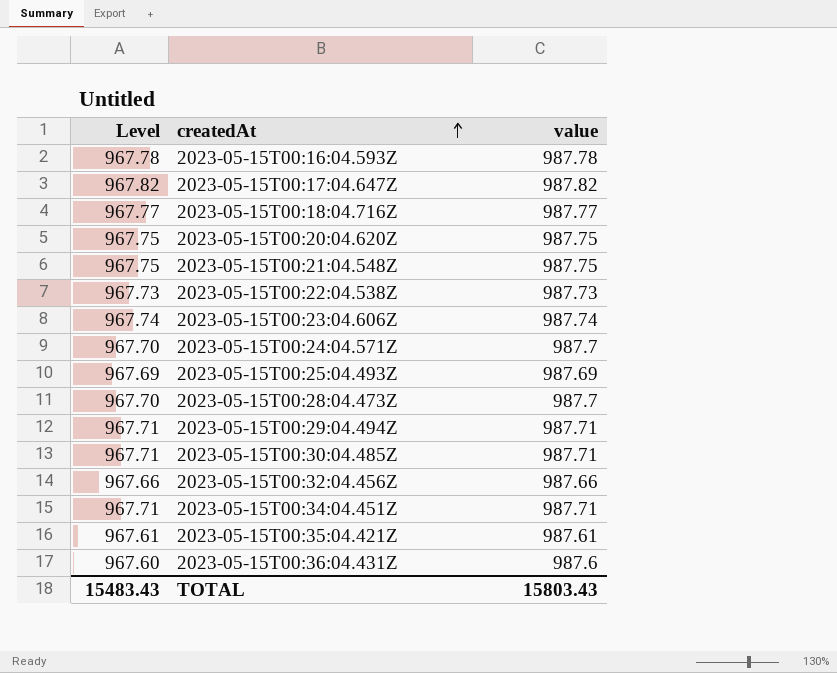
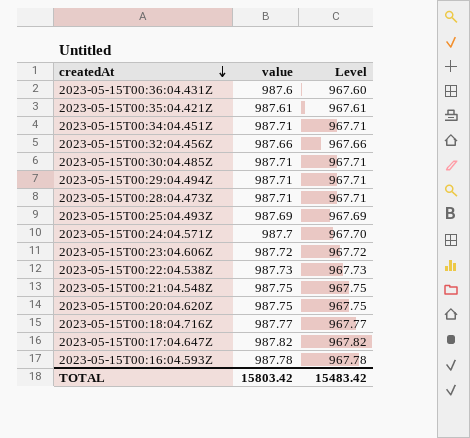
row order: createdAt ascending -> createdAt descending
column Level | position: 1 -> 3
2023-05-15T00:28:04.473Z | value: 987.7 -> 987.71
2023-05-15T00:28:04.473Z | Level: 967.70 -> 967.71
2023-05-15T00:23:04.606Z | value: 987.74 -> 987.72
2023-05-15T00:23:04.606Z | Level: 967.74 -> 967.72
TOTAL | value: 15803.43 -> 15803.42
TOTAL | Level: 15483.43 -> 15483.42

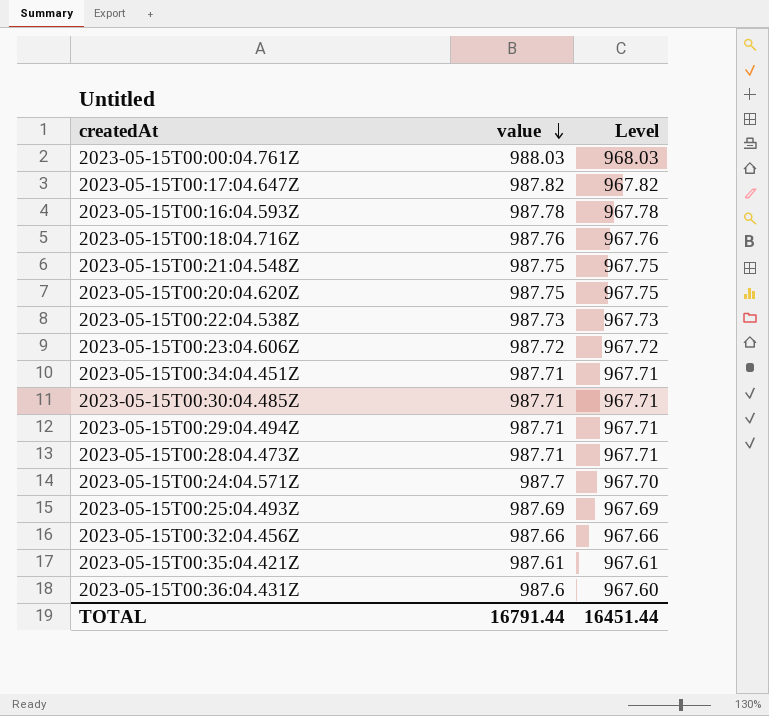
row order: createdAt descending -> value descending
row 2023-05-15T00:00:04.761Z: none -> 988.03 | 968.03
2023-05-15T00:18:04.716Z | value: 987.77 -> 987.76
2023-05-15T00:18:04.716Z | Level: 967.77 -> 967.76
TOTAL | value: 15803.42 -> 16791.44
TOTAL | Level: 15483.42 -> 16451.44

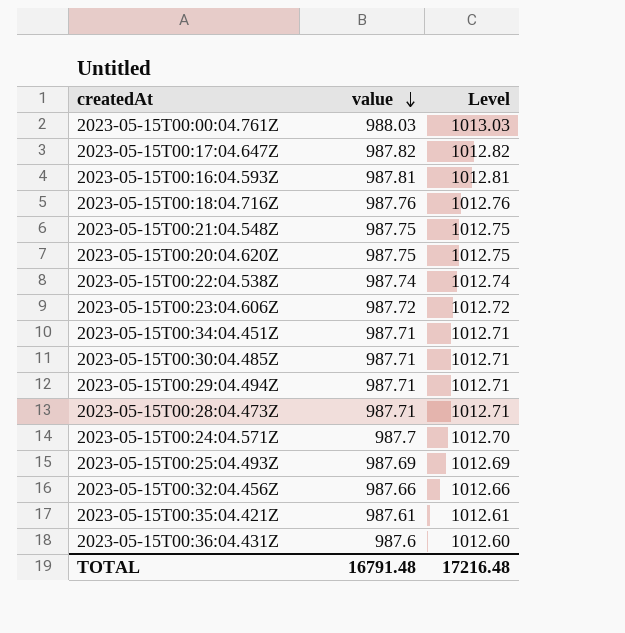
column Level | formula: [value] - 20 -> [value] + 25
2023-05-15T00:16:04.593Z | value: 987.78 -> 987.81
2023-05-15T00:22:04.538Z | value: 987.73 -> 987.74
TOTAL | value: 16791.44 -> 16791.48
TOTAL | Level: 16451.44 -> 17216.48

